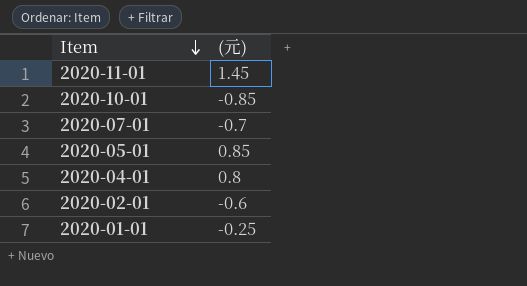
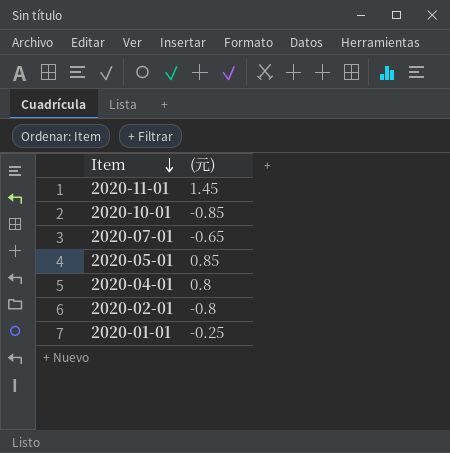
2020-07-01 | (元): -0.7 -> -0.65
2020-02-01 | (元): -0.6 -> -0.8

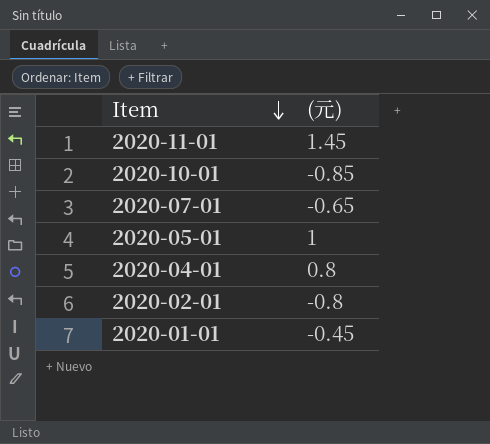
2020-05-01 | (元): 0.85 -> 1
2020-01-01 | (元): -0.25 -> -0.45

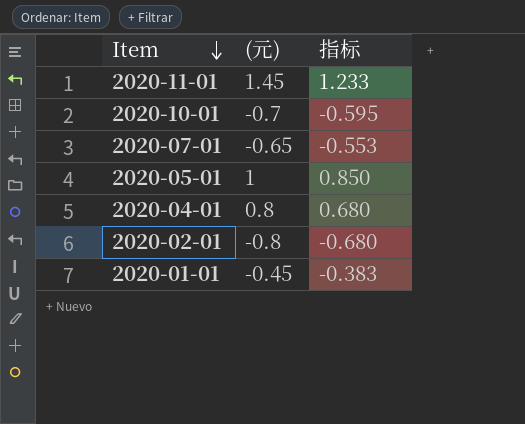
column 指标 | formula: none -> [(元)] * 0.85
2020-10-01 | (元): -0.85 -> -0.7

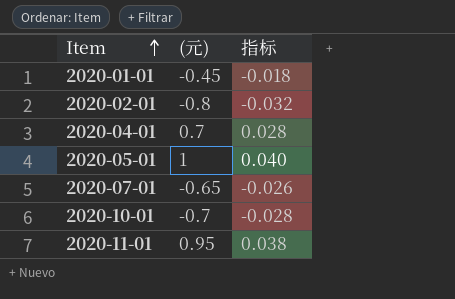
row order: Item descending -> Item ascending
column 指标 | formula: [(元)] * 0.85 -> [(元)] * 0.04
2020-04-01 | (元): 0.8 -> 0.7
2020-11-01 | (元): 1.45 -> 0.95

